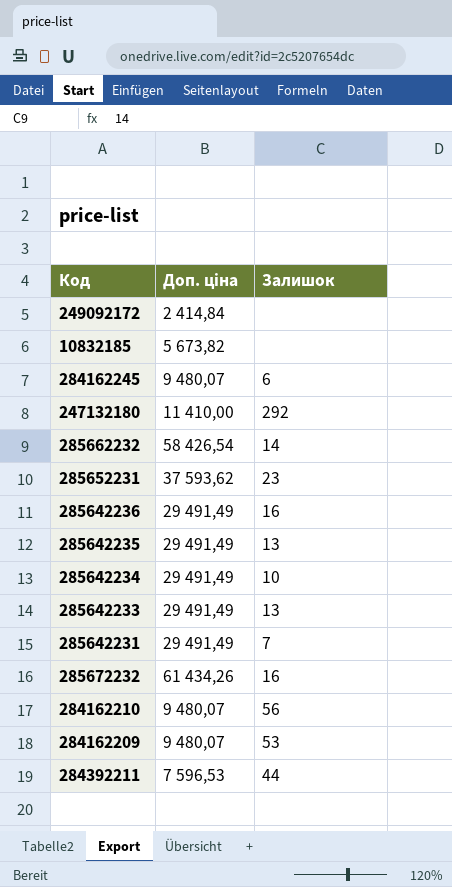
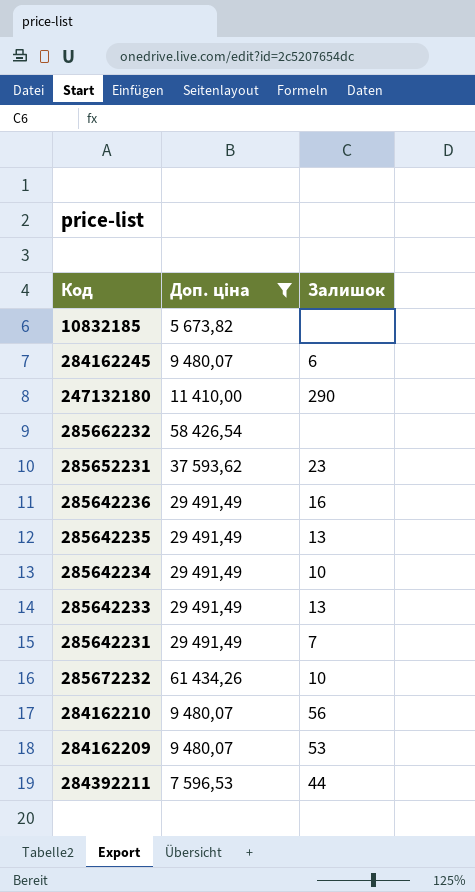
filter: none -> Доп. ціна != 2 414,84
247132180 | Залишок: 292 -> 290
285662232 | Залишок: 14 -> none
285672232 | Залишок: 16 -> 10

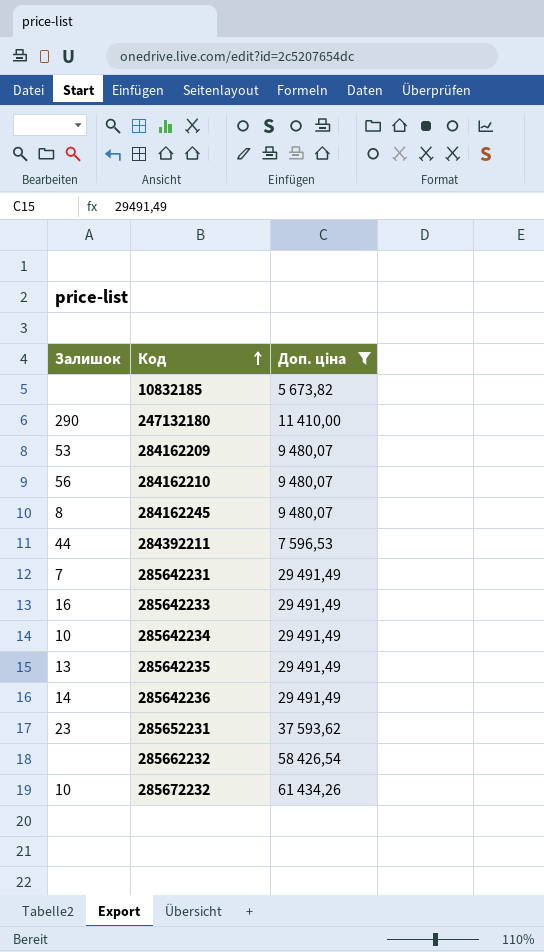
row order: none -> Код ascending
column Залишок | position: 3 -> 1
284162245 | Залишок: 6 -> 8
285642233 | Залишок: 13 -> 16
285642236 | Залишок: 16 -> 14

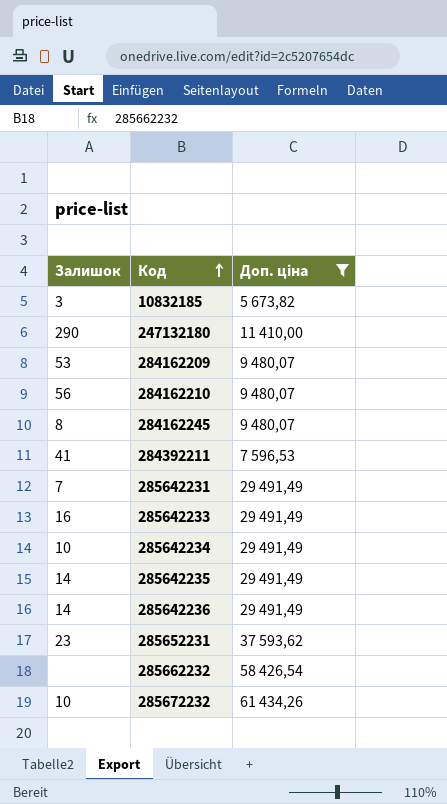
10832185 | Залишок: none -> 3
284392211 | Залишок: 44 -> 41
285642235 | Залишок: 13 -> 14

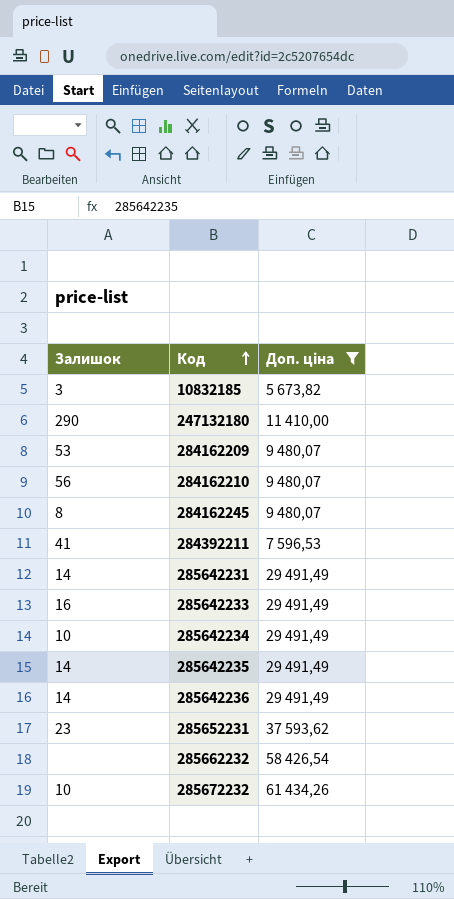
285642231 | Залишок: 7 -> 14

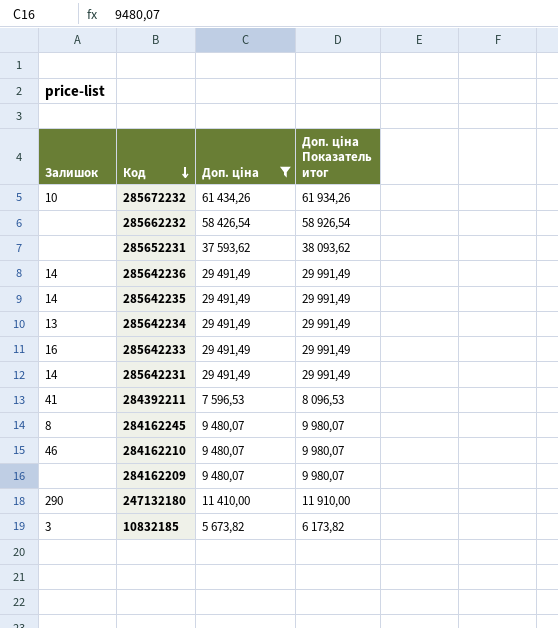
row order: Код ascending -> Код descending
column Доп. ціна Показатель итог | formula: none -> [Доп. ціна] + 500
285652231 | Залишок: 23 -> none
285642234 | Залишок: 10 -> 13
284162210 | Залишок: 56 -> 46
284162209 | Залишок: 53 -> none

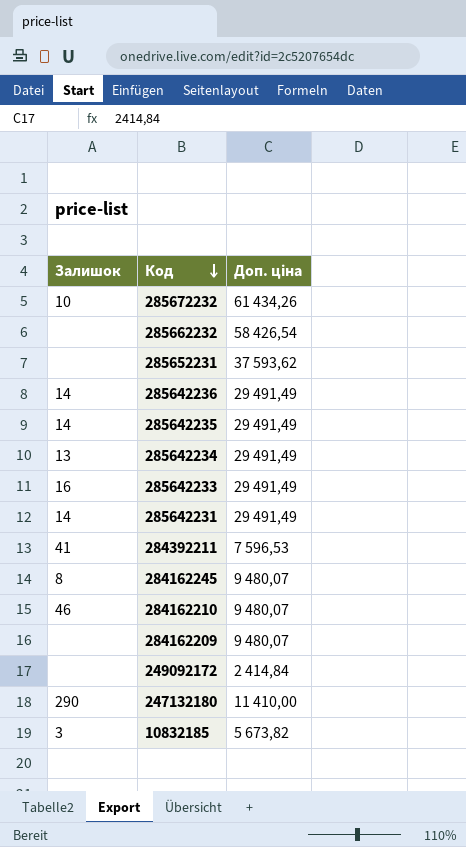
filter: Доп. ціна != 2 414,84 -> none
column Доп. ціна Показатель итог | formula: [Доп. ціна] + 500 -> none

